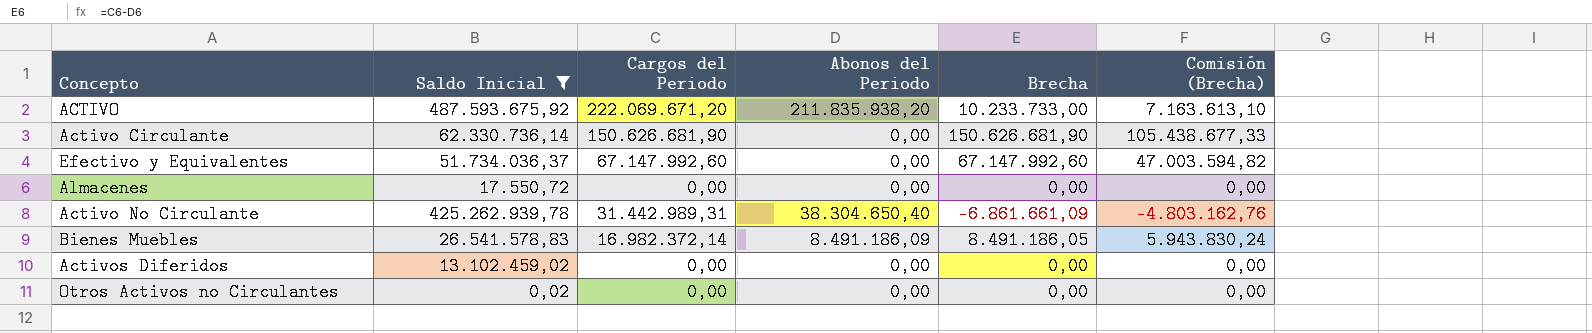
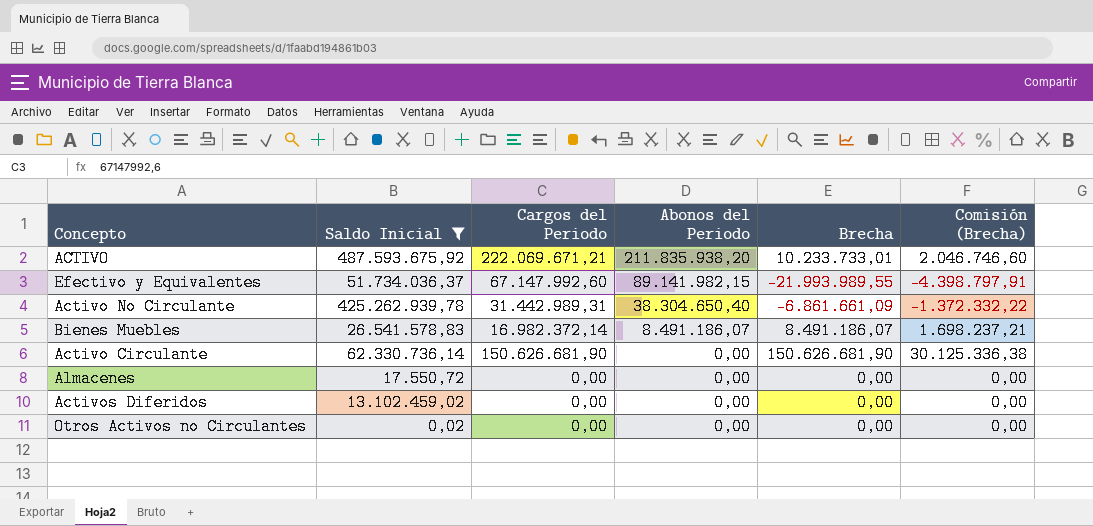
row order: none -> Abonos del Periodo descending
column Comisión (Brecha) | formula: [Brecha] * 0,7 -> [Brecha] * 0,2
ACTIVO | Cargos del Periodo: 222.069.671,20 -> 222.069.671,21
ACTIVO | Brecha: 10.233.733,00 -> 10.233.733,01
Efectivo y Equivalentes | Abonos del Periodo: 0,00 -> 89.141.982,15
Efectivo y Equivalentes | Brecha: 67.147.992,60 -> -21.993.989,55
Bienes Muebles | Abonos del Periodo: 8.491.186,09 -> 8.491.186,07
Bienes Muebles | Brecha: 8.491.186,05 -> 8.491.186,07

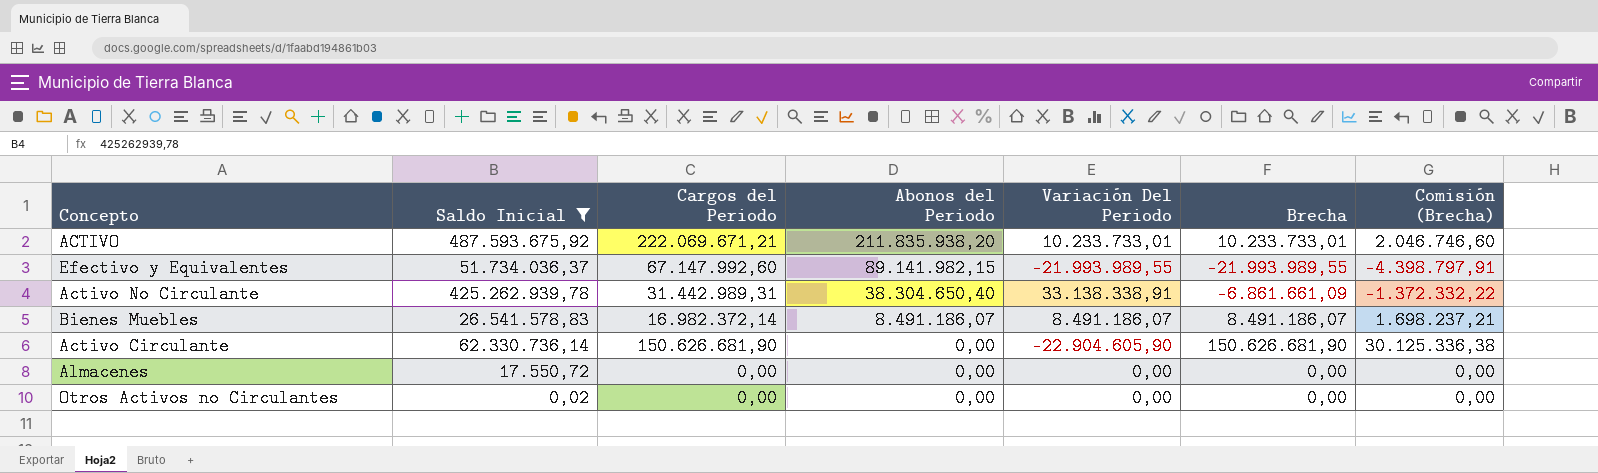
column Variación Del Periodo | position: none -> 5
row Activos Diferidos: 13.102.459,02 | 0,00 | 0,00 | 0,00 | 0,00 -> none

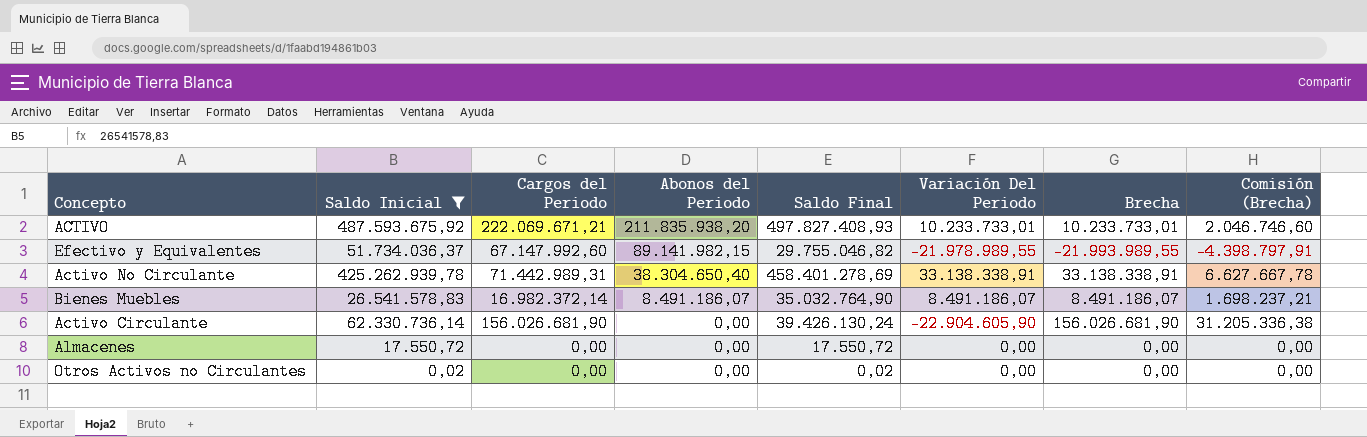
column Saldo Final | formula: none -> [Saldo Inicial] + [Variación Del Periodo]
Efectivo y Equivalentes | Variación Del Periodo: -21.993.989,55 -> -21.978.989,55
Activo No Circulante | Cargos del Periodo: 31.442.989,31 -> 71.442.989,31
Activo No Circulante | Brecha: -6.861.661,09 -> 33.138.338,91
Activo No Circulante | Comisión (Brecha): -1.372.332,22 -> 6.627.667,78
Activo Circulante | Cargos del Periodo: 150.626.681,90 -> 156.026.681,90
Activo Circulante | Brecha: 150.626.681,90 -> 156.026.681,90
Activo Circulante | Comisión (Brecha): 30.125.336,38 -> 31.205.336,38

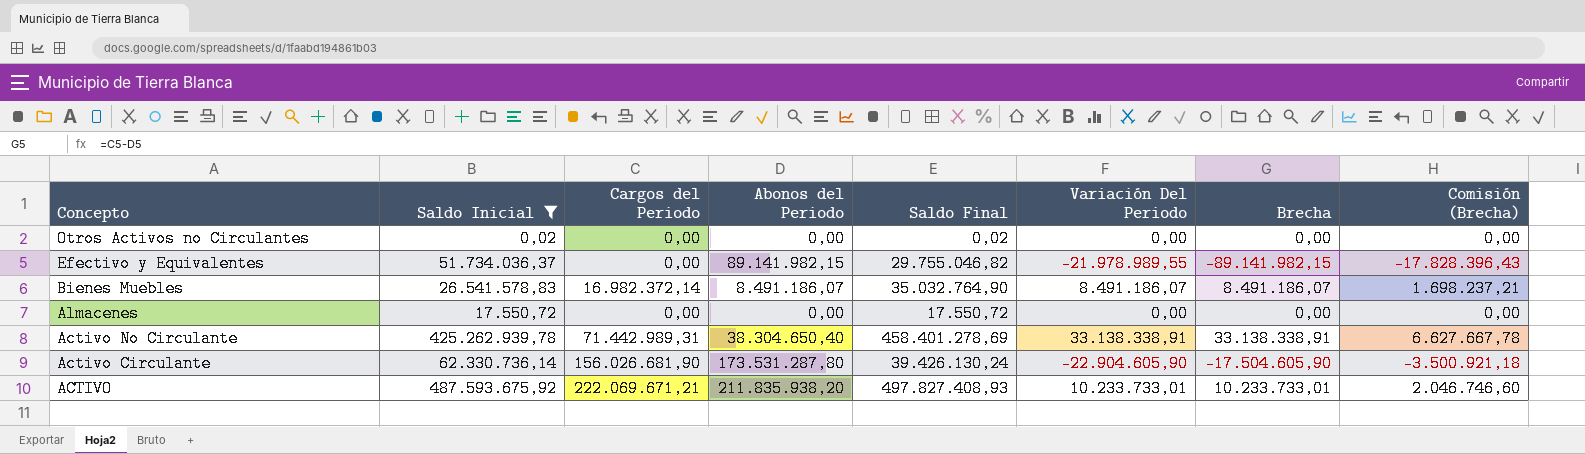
row order: Abonos del Periodo descending -> Concepto descending
Efectivo y Equivalentes | Cargos del Periodo: 67.147.992,60 -> 0,00
Efectivo y Equivalentes | Brecha: -21.993.989,55 -> -89.141.982,15
Efectivo y Equivalentes | Comisión (Brecha): -4.398.797,91 -> -17.828.396,43
Activo Circulante | Abonos del Periodo: 0,00 -> 173.531.287,80
Activo Circulante | Brecha: 156.026.681,90 -> -17.504.605,90
Activo Circulante | Comisión (Brecha): 31.205.336,38 -> -3.500.921,18

